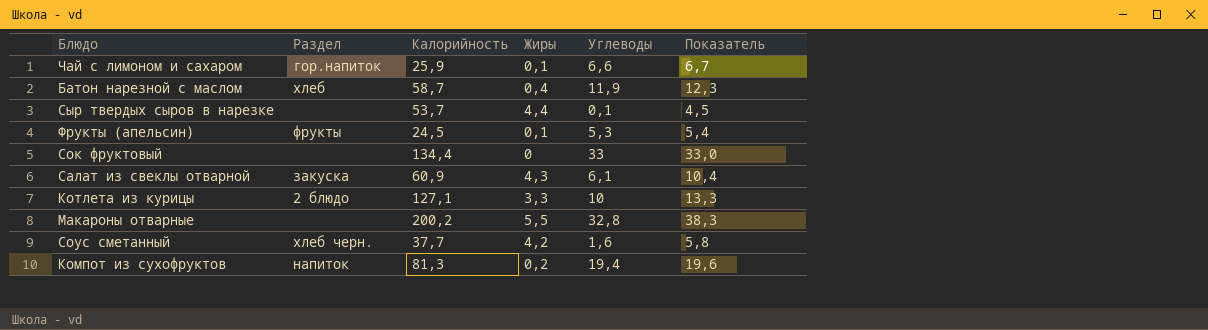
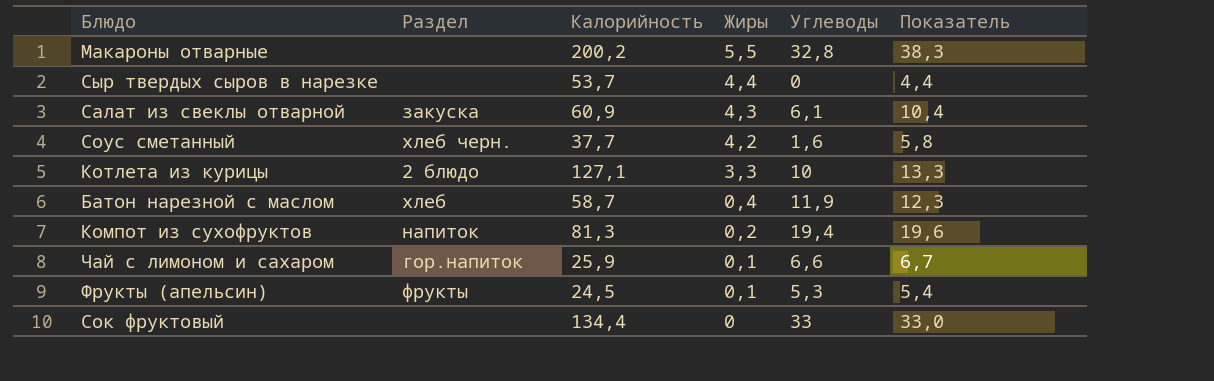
row order: none -> Жиры descending
Сыр твердых сыров в нарезке | Углеводы: 0,1 -> 0
Сыр твердых сыров в нарезке | Показатель: 4,5 -> 4,4

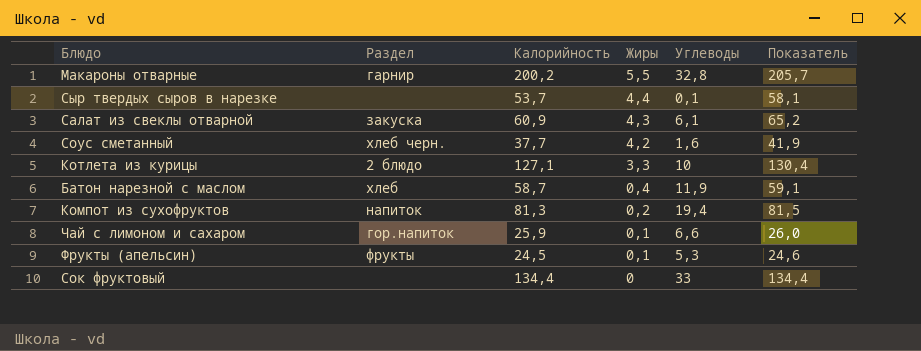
column Показатель | formula: [Жиры] + [Углеводы] -> [Калорийность] + [Жиры]
Макароны отварные | Раздел: none -> гарнир
Сыр твердых сыров в нарезке | Углеводы: 0 -> 0,1

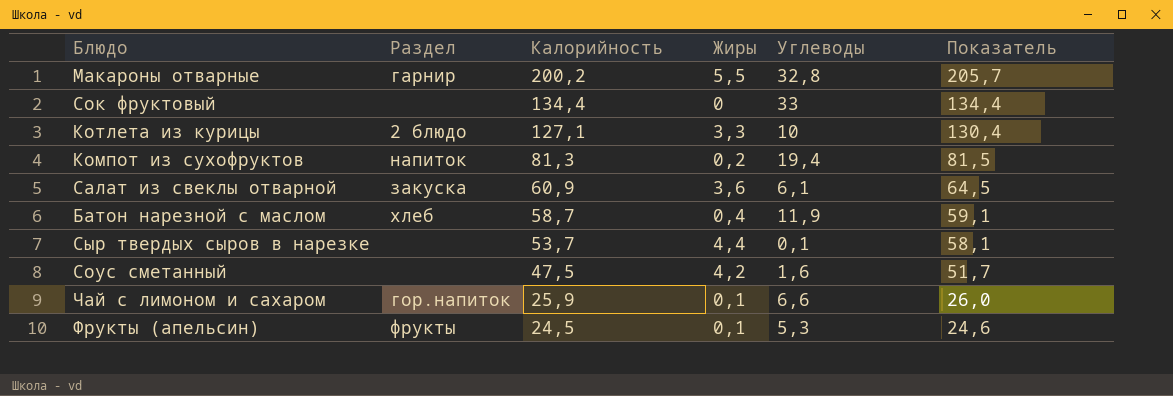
row order: Жиры descending -> Калорийность descending
Салат из свеклы отварной | Жиры: 4,3 -> 3,6
Салат из свеклы отварной | Показатель: 65,2 -> 64,5
Соус сметанный | Раздел: хлеб черн. -> none
Соус сметанный | Калорийность: 37,7 -> 47,5
Соус сметанный | Показатель: 41,9 -> 51,7

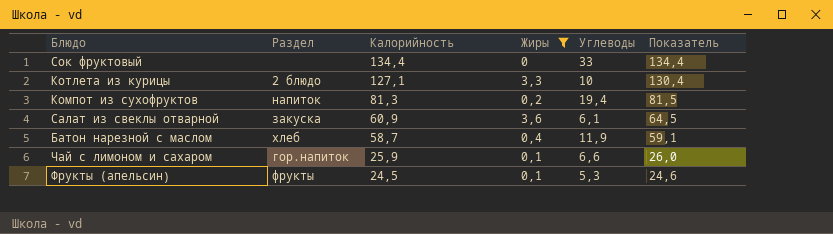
filter: none -> Жиры <= 3,6

